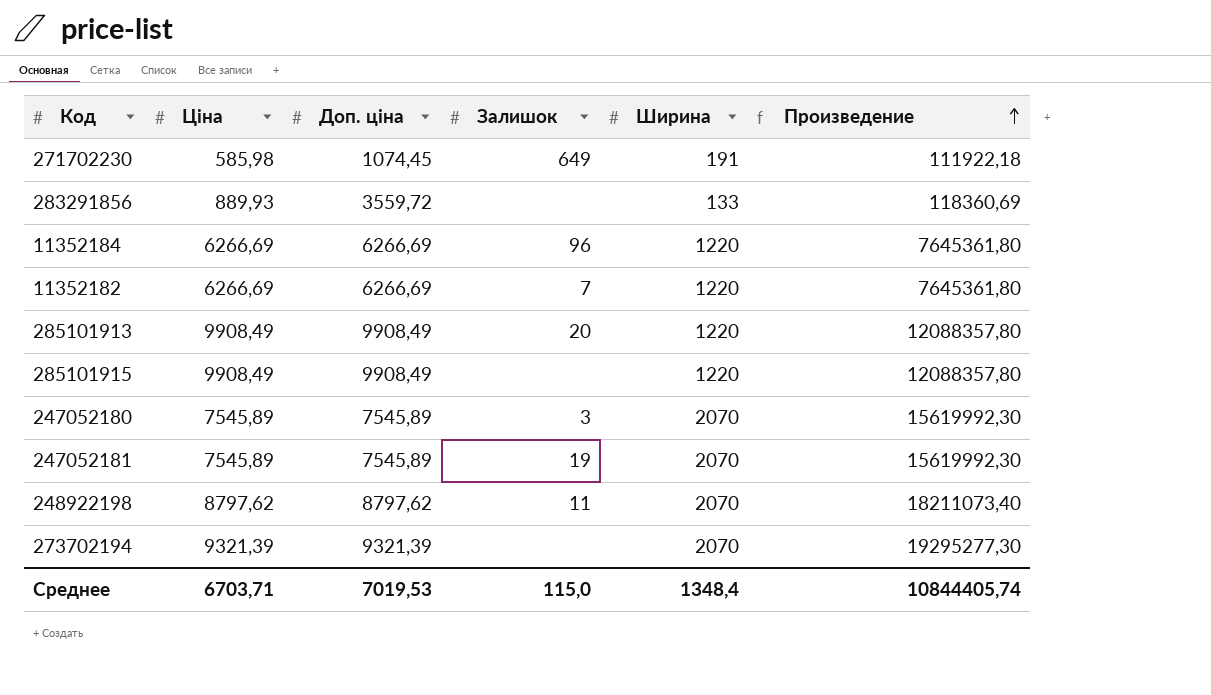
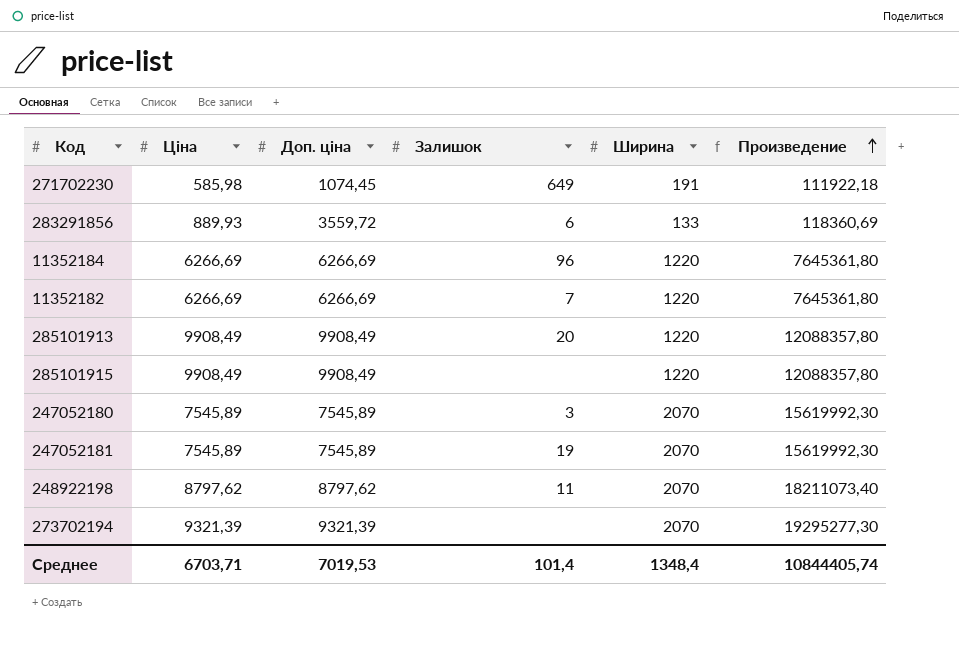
283291856 | Залишок: none -> 6
Среднее | Залишок: 115,0 -> 101,4

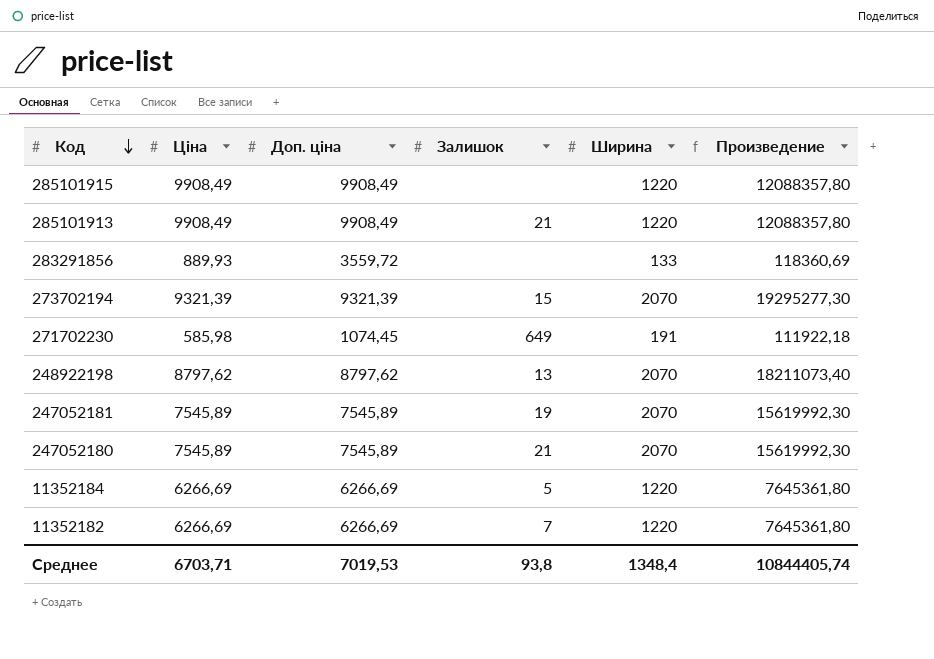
row order: Произведение ascending -> Код descending
285101913 | Залишок: 20 -> 21
283291856 | Залишок: 6 -> none
273702194 | Залишок: none -> 15
248922198 | Залишок: 11 -> 13
247052180 | Залишок: 3 -> 21
11352184 | Залишок: 96 -> 5
Среднее | Залишок: 101,4 -> 93,8

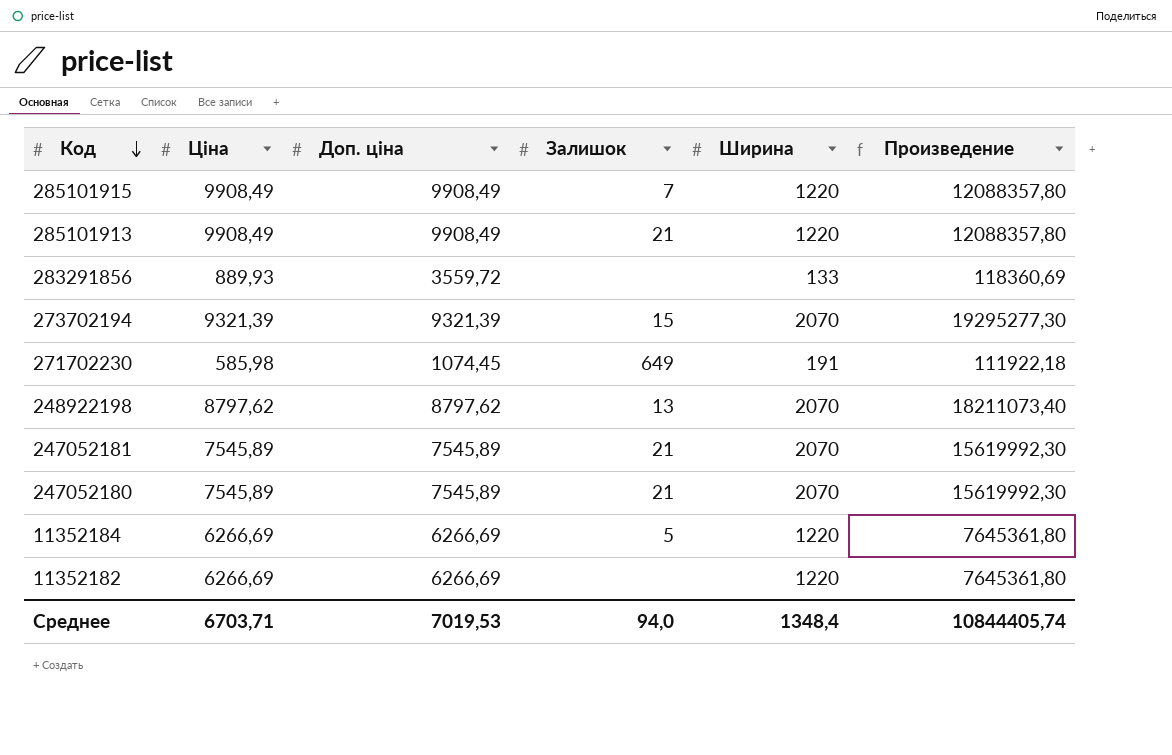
285101915 | Залишок: none -> 7
247052181 | Залишок: 19 -> 21
11352182 | Залишок: 7 -> none
Среднее | Залишок: 93,8 -> 94,0

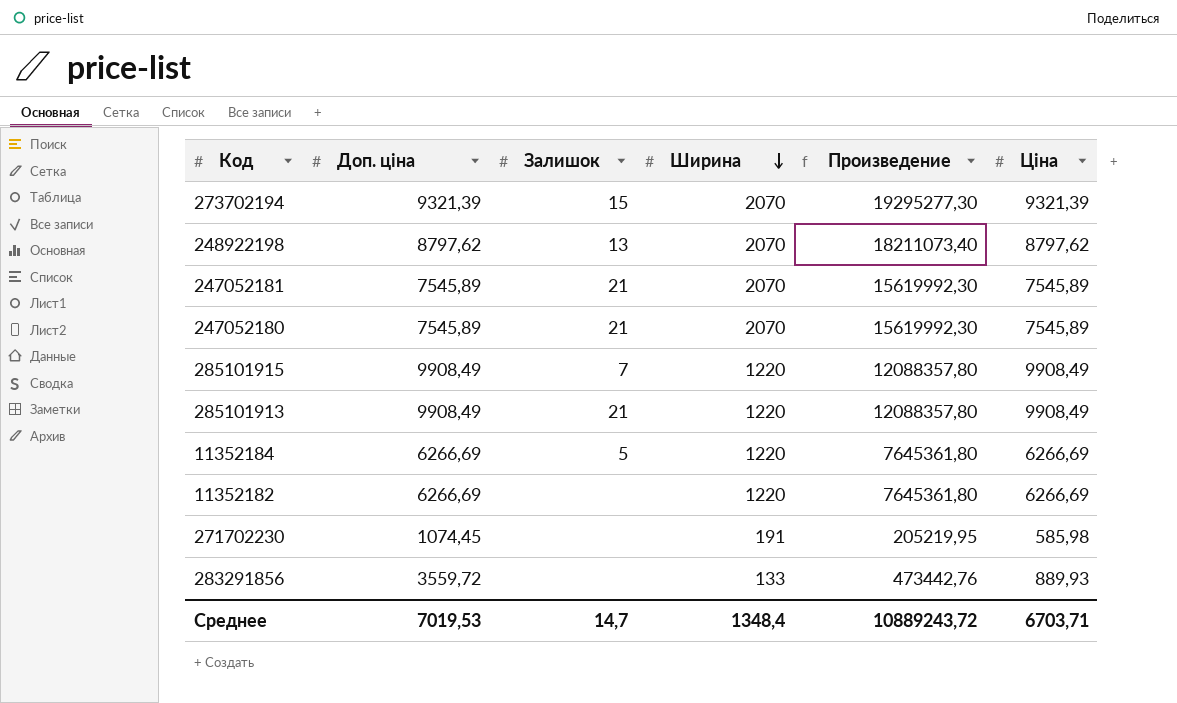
row order: Код descending -> Ширина descending
column Произведение | formula: [Ціна] * [Ширина] -> [Доп. ціна] * [Ширина]
column Ціна | position: 2 -> 6
271702230 | Залишок: 649 -> none
Среднее | Залишок: 94,0 -> 14,7
Среднее | Произведение: 10844405,74 -> 10889243,72

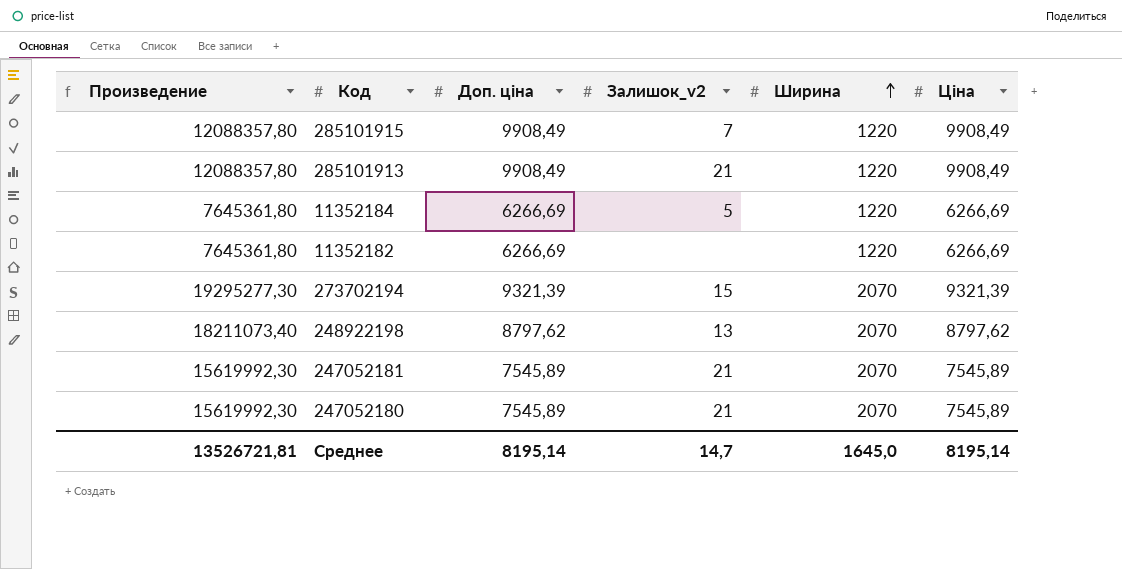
row order: Ширина descending -> Ширина ascending
column Произведение | position: 5 -> 1
column name: Залишок -> Залишок_v2
row 271702230: 1074,45 | none | 191 | 205219,95 | 585,98 -> none
row 283291856: 3559,72 | none | 133 | 473442,76 | 889,93 -> none
Среднее | Произведение: 10889243,72 -> 13526721,81
Среднее | Доп. ціна: 7019,53 -> 8195,14
Среднее | Ширина: 1348,4 -> 1645,0
Среднее | Ціна: 6703,71 -> 8195,14

